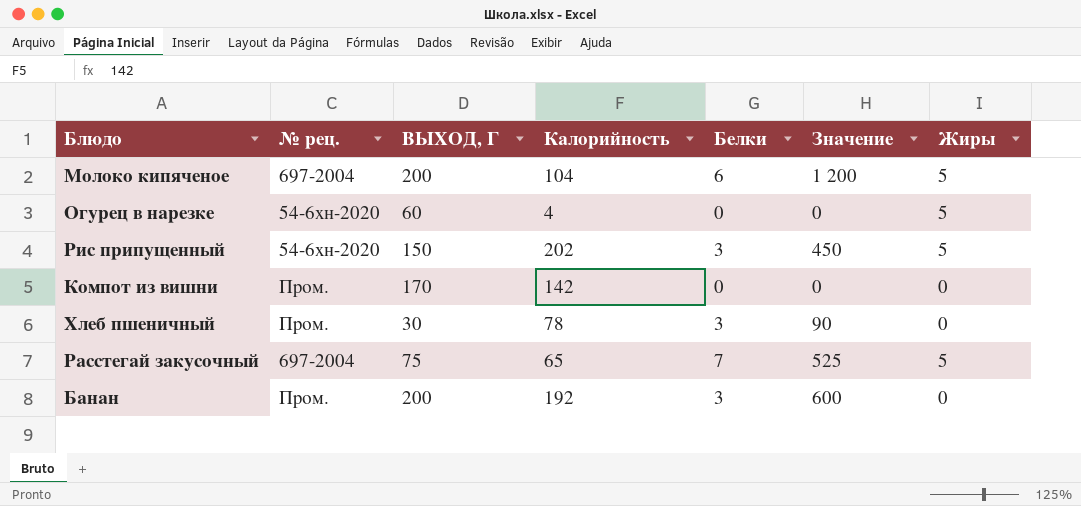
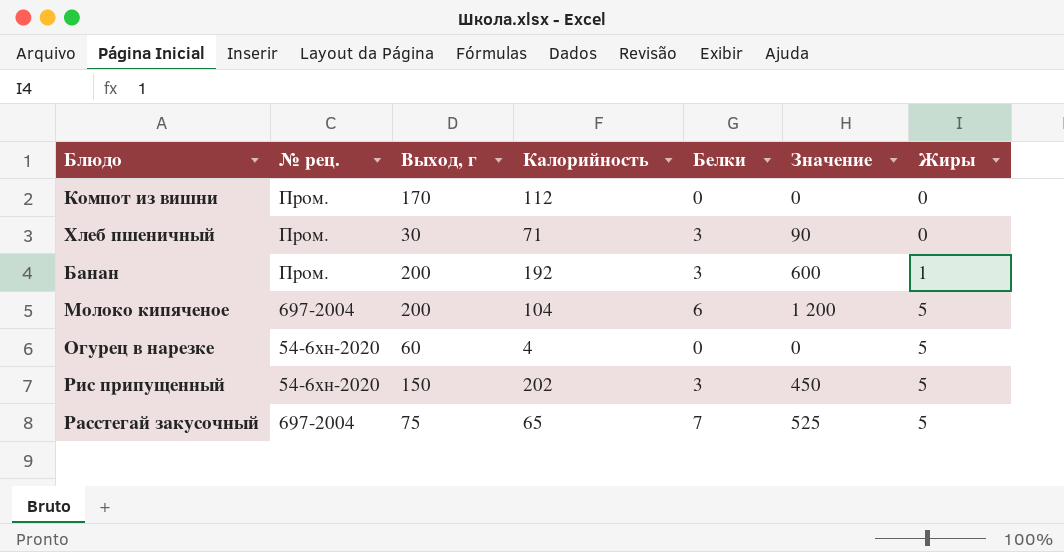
row order: none -> Жиры ascending
column name: ВЫХОД, Г -> Выход, г
Компот из вишни | Калорийность: 142 -> 112
Хлеб пшеничный | Калорийность: 78 -> 71
Банан | Жиры: 0 -> 1

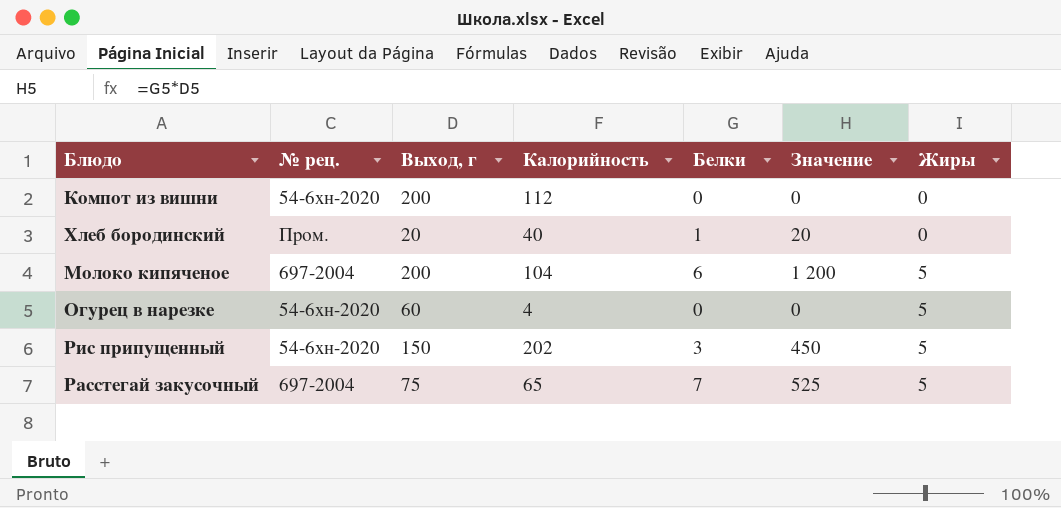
row Хлеб пшеничный: Пром. | 30 | 71 | 3 | 90 | 0 -> none
row Банан: Пром. | 200 | 192 | 3 | 600 | 1 -> none
Компот из вишни | № рец.: Пром. -> 54-6хн-2020
Компот из вишни | Выход, г: 170 -> 200
row Хлеб бородинский: none -> Пром. | 20 | 40 | 1 | 20 | 0

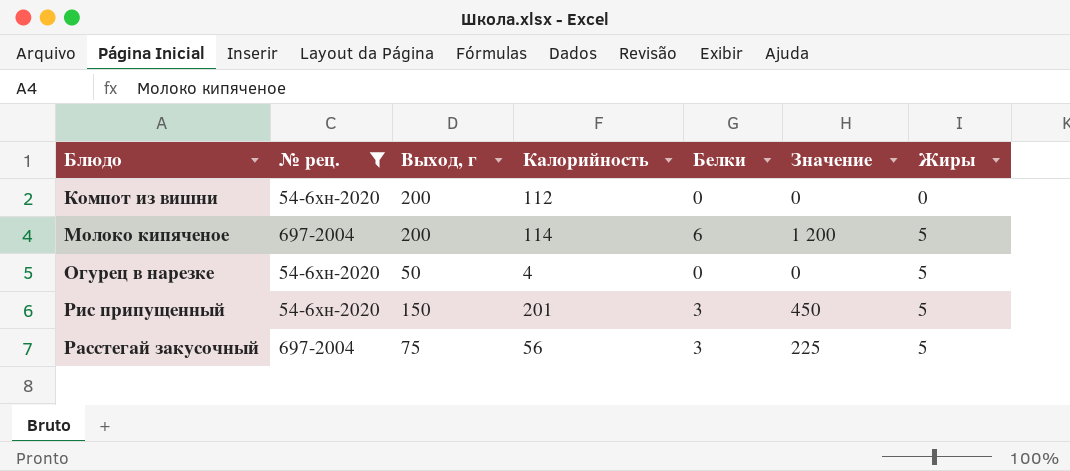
filter: none -> № рец. != Пром.
Молоко кипяченое | Калорийность: 104 -> 114
Огурец в нарезке | Выход, г: 60 -> 50
Рис припущенный | Калорийность: 202 -> 201
Расстегай закусочный | Калорийность: 65 -> 56
Расстегай закусочный | Белки: 7 -> 3
Расстегай закусочный | Значение: 525 -> 225

